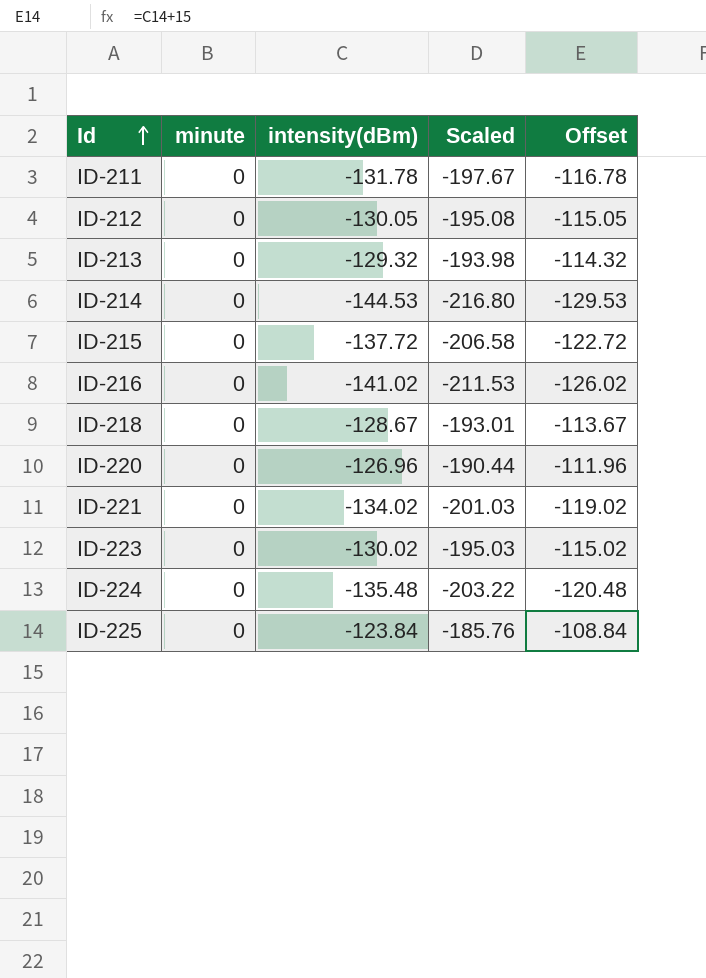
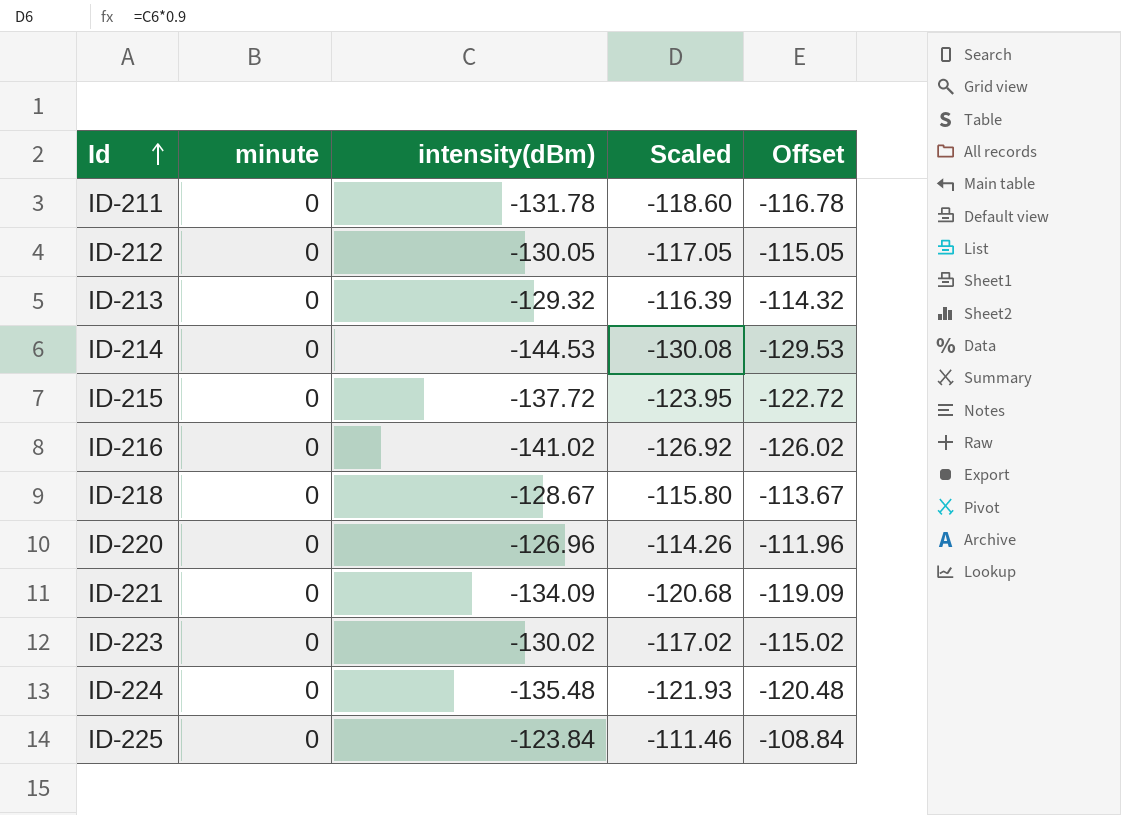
column Scaled | formula: [intensity(dBm)] * 1.5 -> [intensity(dBm)] * 0.9
ID-221 | intensity(dBm): -134.02 -> -134.09
ID-221 | Offset: -119.02 -> -119.09

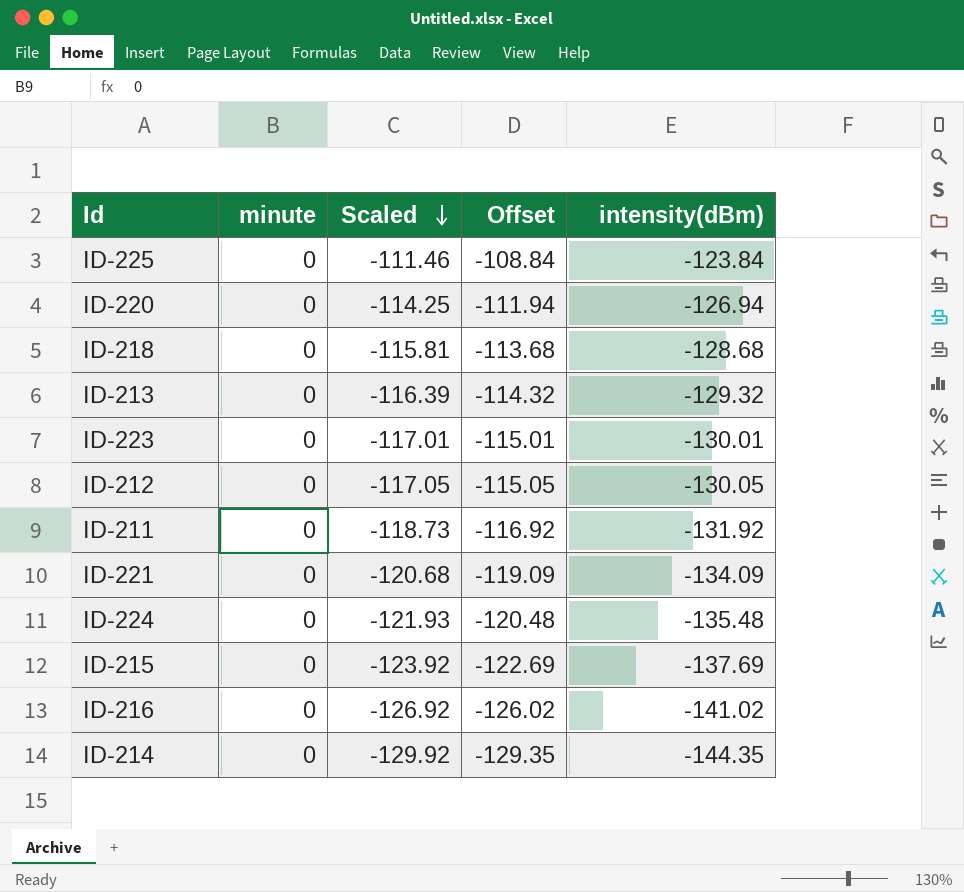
row order: Id ascending -> Scaled descending
column intensity(dBm) | position: 3 -> 5
ID-220 | Scaled: -114.26 -> -114.25
ID-220 | Offset: -111.96 -> -111.94
ID-220 | intensity(dBm): -126.96 -> -126.94
ID-218 | Scaled: -115.80 -> -115.81
ID-218 | Offset: -113.67 -> -113.68
ID-218 | intensity(dBm): -128.67 -> -128.68
ID-223 | Scaled: -117.02 -> -117.01
ID-223 | Offset: -115.02 -> -115.01
ID-223 | intensity(dBm): -130.02 -> -130.01
ID-211 | Scaled: -118.60 -> -118.73
ID-211 | Offset: -116.78 -> -116.92
ID-211 | intensity(dBm): -131.78 -> -131.92
ID-215 | Scaled: -123.95 -> -123.92
ID-215 | Offset: -122.72 -> -122.69
ID-215 | intensity(dBm): -137.72 -> -137.69
ID-214 | Scaled: -130.08 -> -129.92
ID-214 | Offset: -129.53 -> -129.35
ID-214 | intensity(dBm): -144.53 -> -144.35

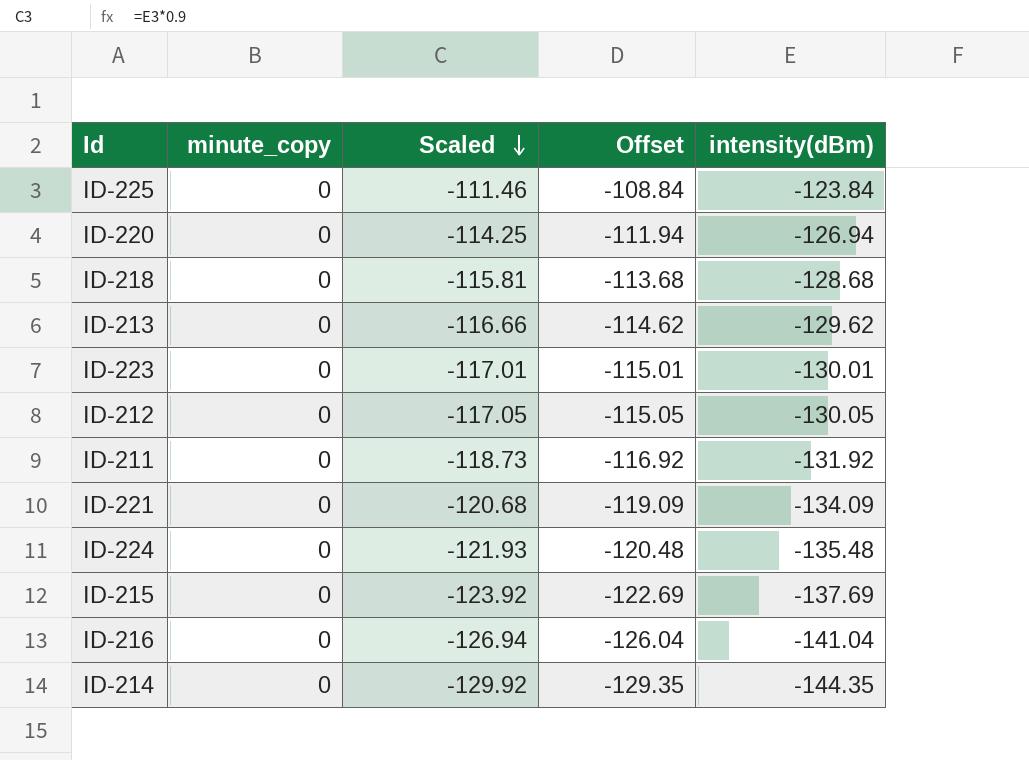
column name: minute -> minute_copy
ID-213 | Scaled: -116.39 -> -116.66
ID-213 | Offset: -114.32 -> -114.62
ID-213 | intensity(dBm): -129.32 -> -129.62
ID-216 | Scaled: -126.92 -> -126.94
ID-216 | Offset: -126.02 -> -126.04
ID-216 | intensity(dBm): -141.02 -> -141.04

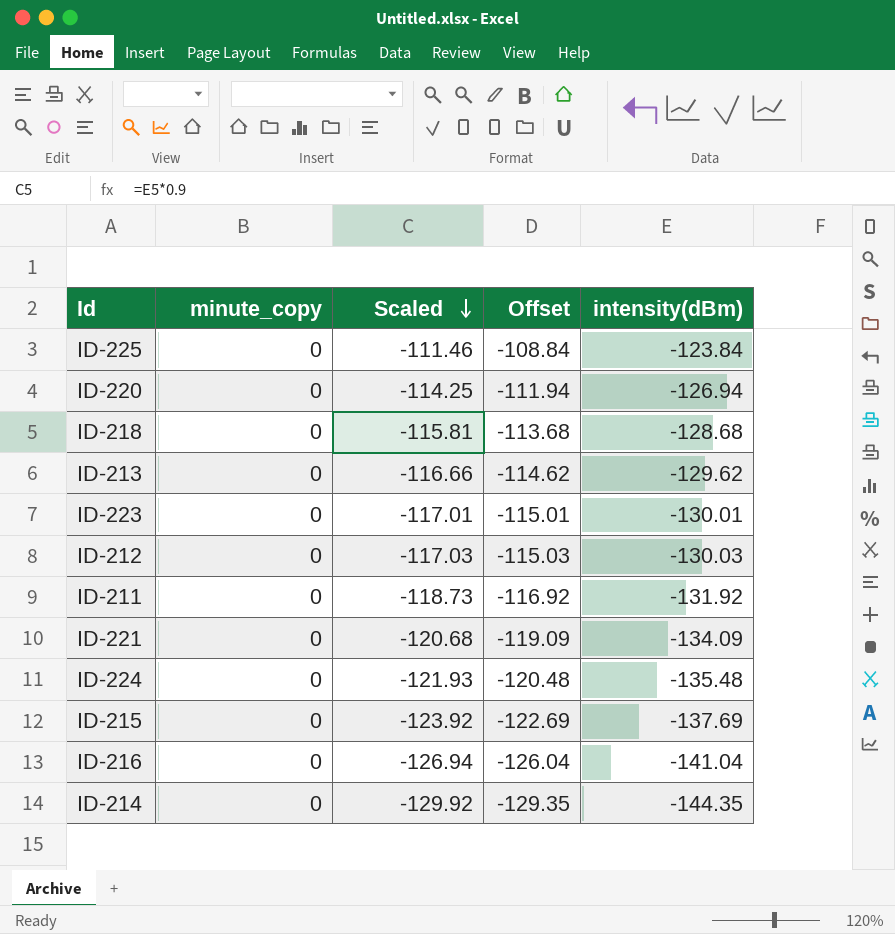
ID-212 | Scaled: -117.05 -> -117.03
ID-212 | Offset: -115.05 -> -115.03
ID-212 | intensity(dBm): -130.05 -> -130.03

